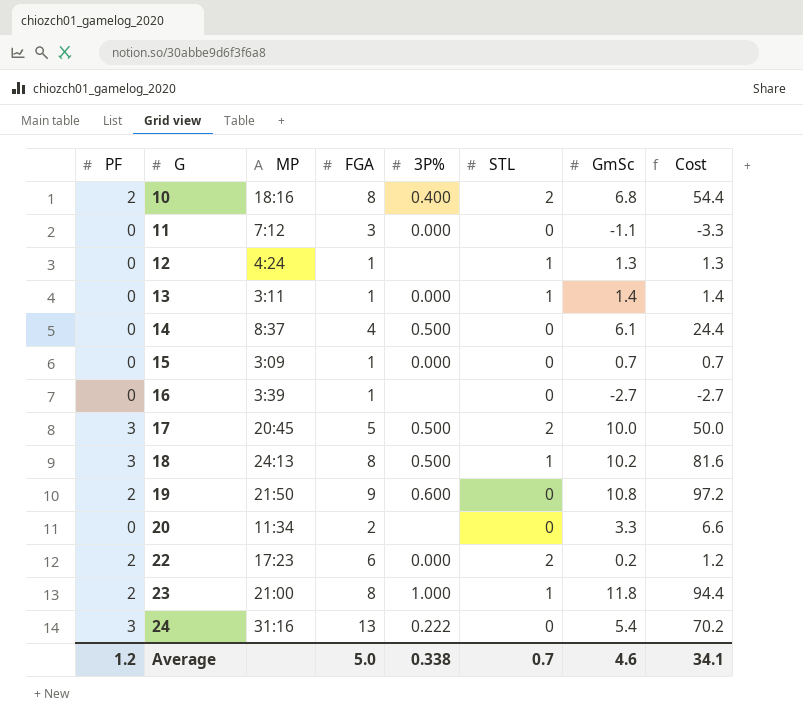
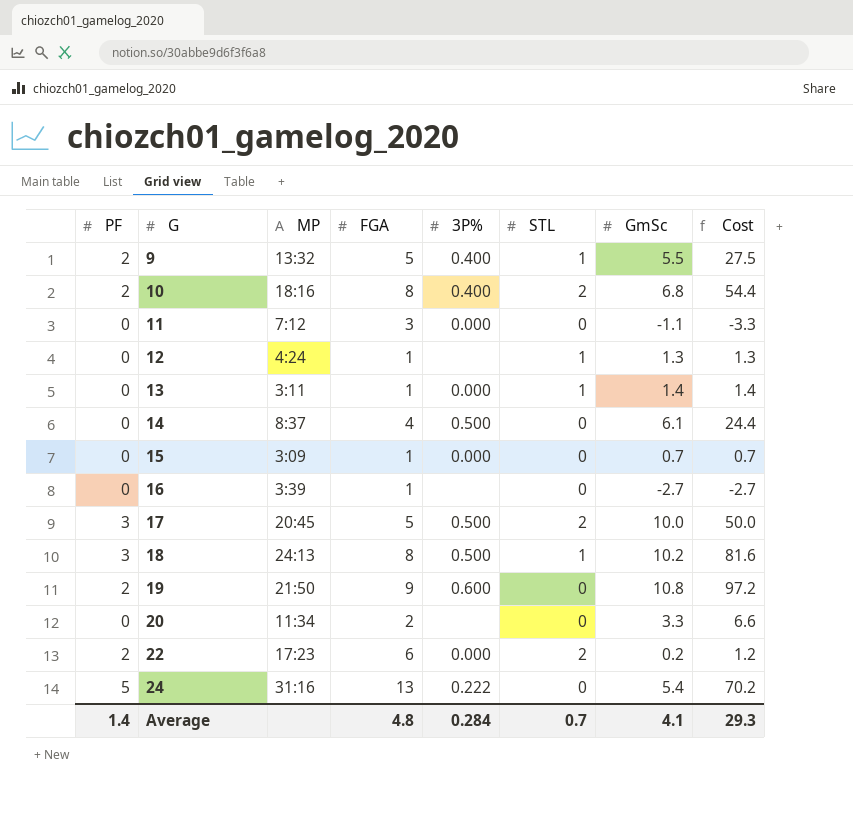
row 23: 2 | 21:00 | 8 | 1.000 | 1 | 11.8 | 94.4 -> none
row 9: none -> 2 | 13:32 | 5 | 0.400 | 1 | 5.5 | 27.5
24 | PF: 3 -> 5
Average | PF: 1.2 -> 1.4
Average | FGA: 5.0 -> 4.8
Average | 3P%: 0.338 -> 0.284
Average | GmSc: 4.6 -> 4.1
Average | Cost: 34.1 -> 29.3

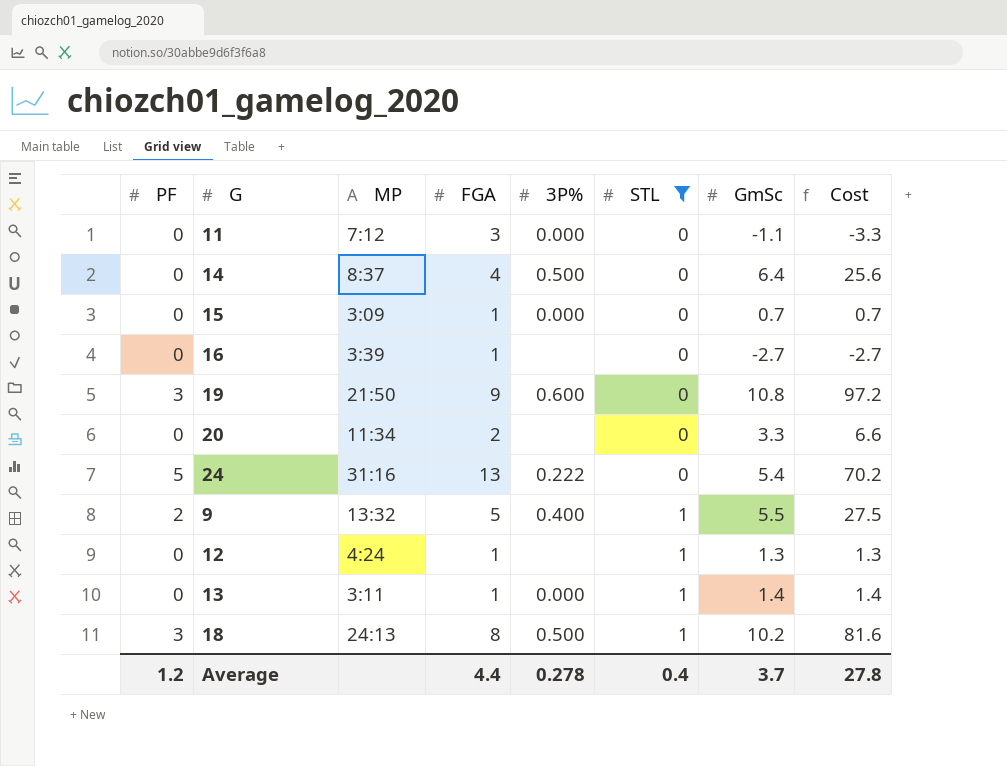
filter: none -> STL != 2
row order: G ascending -> STL ascending
14 | GmSc: 6.1 -> 6.4
14 | Cost: 24.4 -> 25.6
19 | PF: 2 -> 3
Average | PF: 1.4 -> 1.2
Average | FGA: 4.8 -> 4.4
Average | 3P%: 0.284 -> 0.278
Average | STL: 0.7 -> 0.4
Average | GmSc: 4.1 -> 3.7
Average | Cost: 29.3 -> 27.8

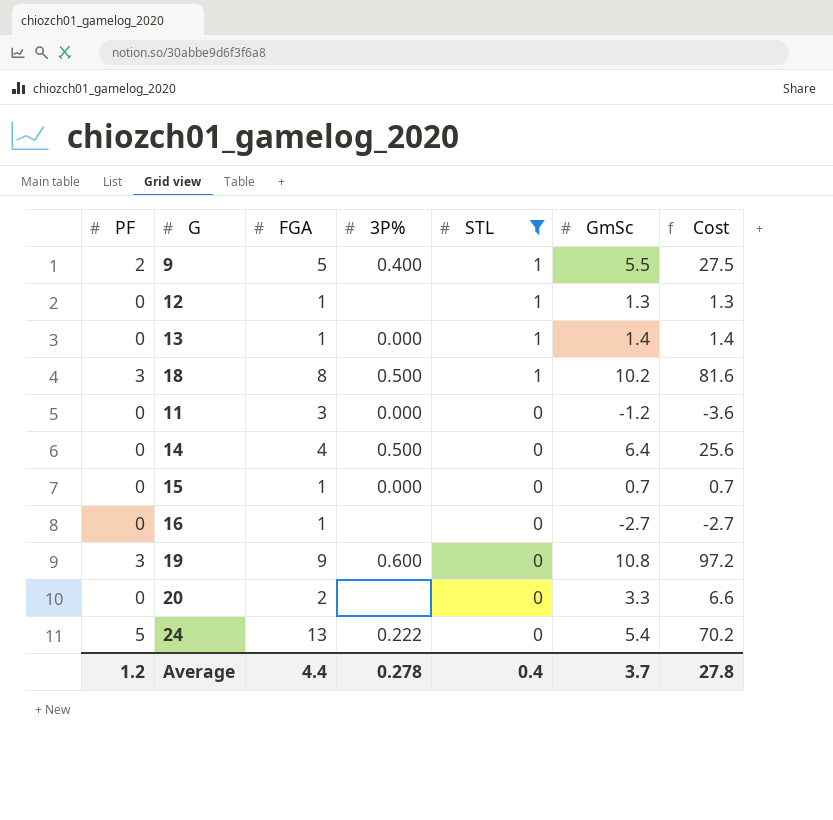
row order: STL ascending -> STL descending
column MP | position: 3 -> none
11 | GmSc: -1.1 -> -1.2
11 | Cost: -3.3 -> -3.6

